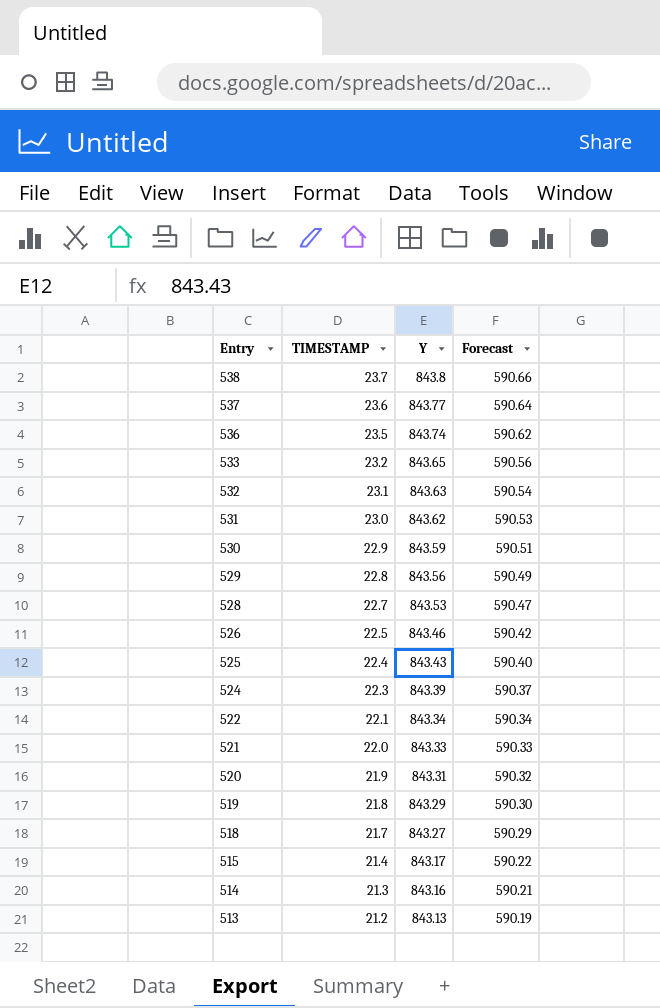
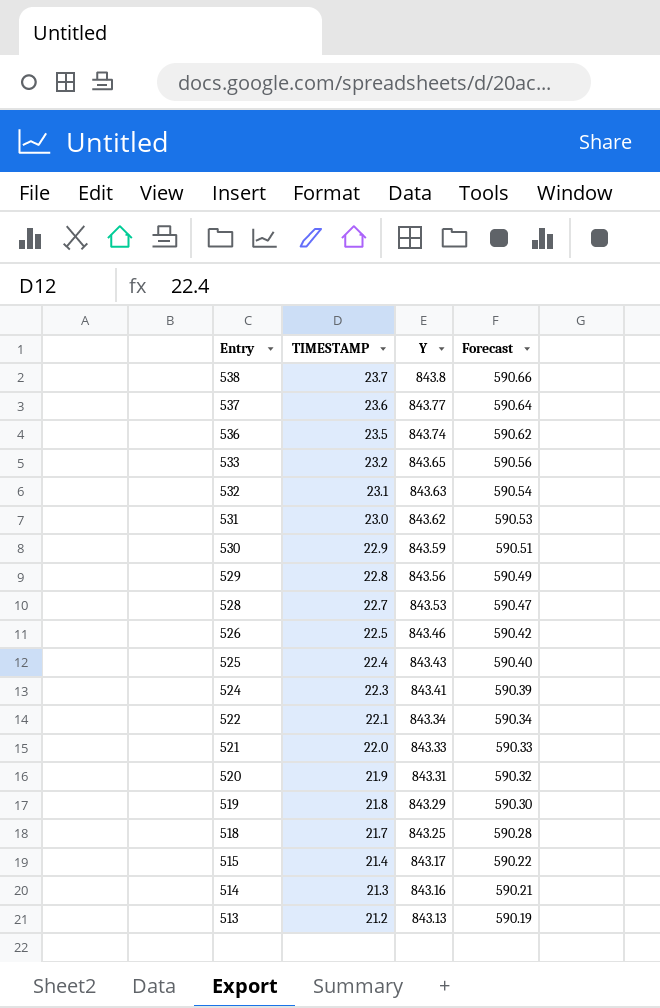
524 | Y: 843.39 -> 843.41
524 | Forecast: 590.37 -> 590.39
518 | Y: 843.27 -> 843.25
518 | Forecast: 590.29 -> 590.28

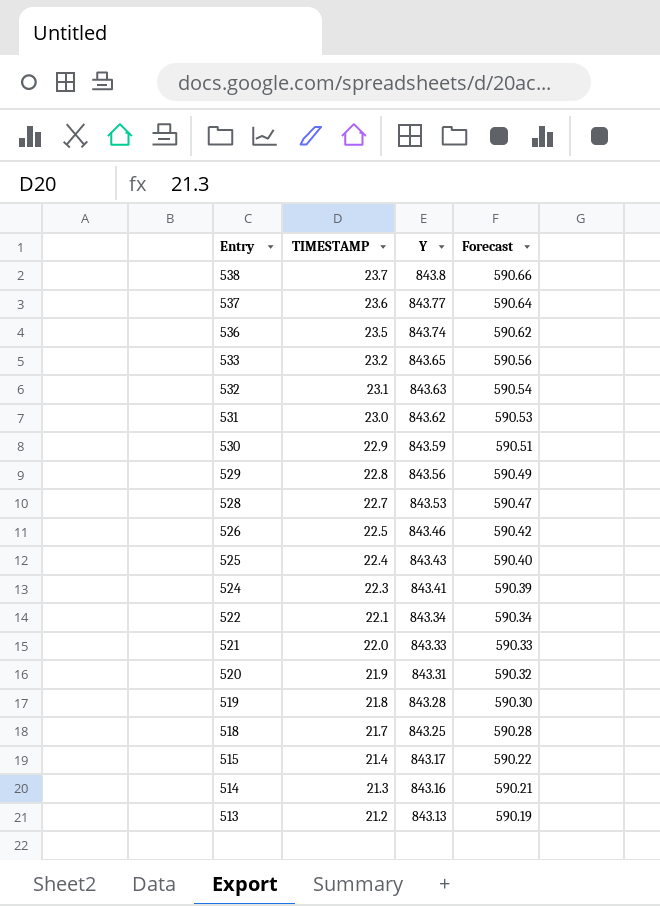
519 | Y: 843.29 -> 843.28

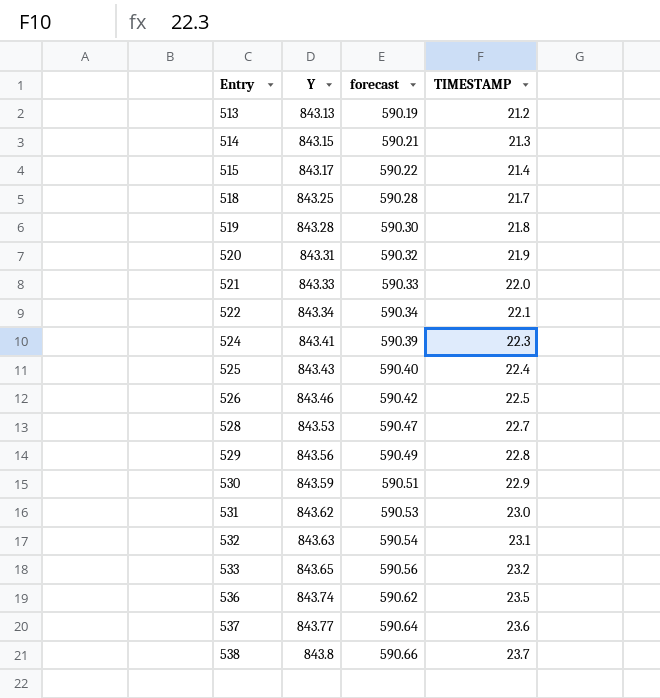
row order: Entry descending -> Entry ascending
column name: Forecast -> forecast
column TIMESTAMP | position: 2 -> 4
514 | Y: 843.16 -> 843.15

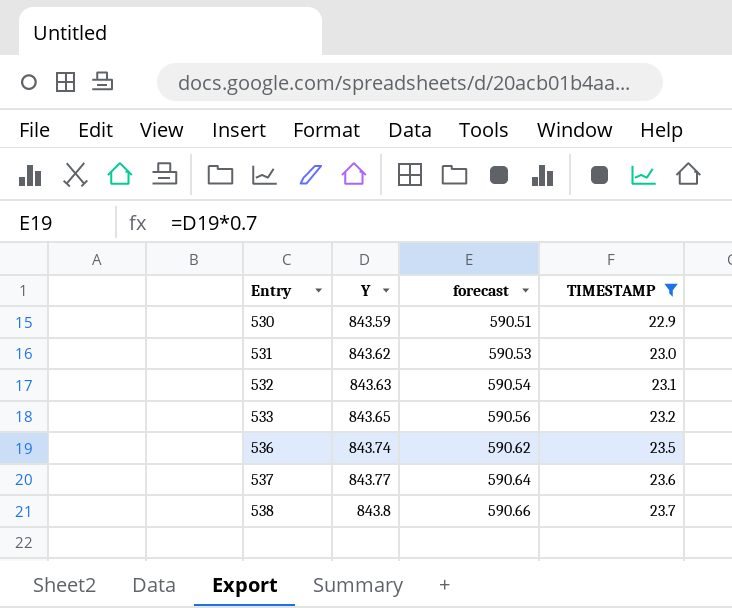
filter: none -> TIMESTAMP >= 22.9

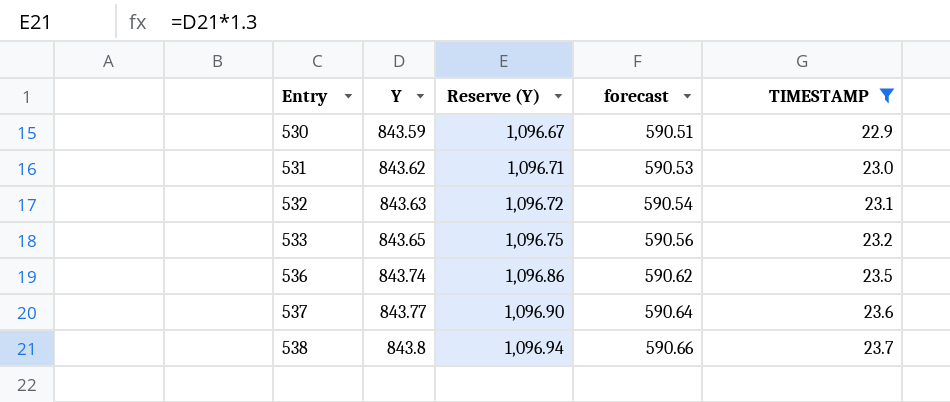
column Reserve (Y) | formula: none -> [Y] * 1.3

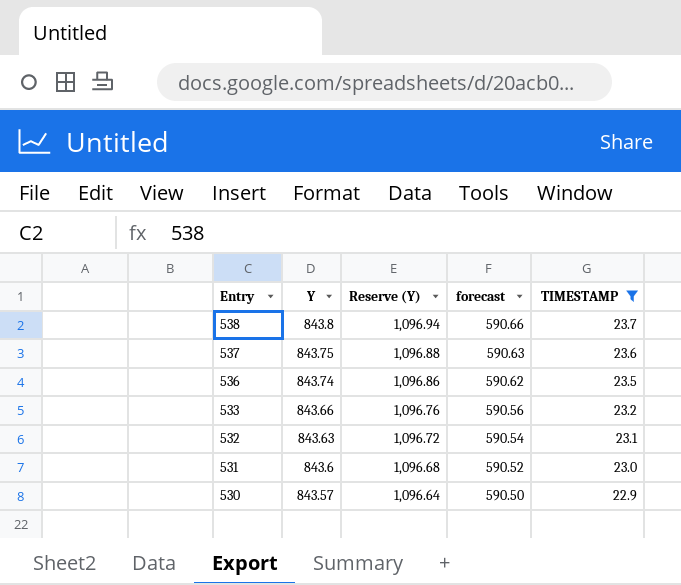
row order: Entry ascending -> Entry descending
537 | Y: 843.77 -> 843.75
537 | Reserve (Y): 1,096.90 -> 1,096.88
537 | forecast: 590.64 -> 590.63
533 | Y: 843.65 -> 843.66
533 | Reserve (Y): 1,096.75 -> 1,096.76
531 | Y: 843.62 -> 843.6
531 | Reserve (Y): 1,096.71 -> 1,096.68
531 | forecast: 590.53 -> 590.52
530 | Y: 843.59 -> 843.57
530 | Reserve (Y): 1,096.67 -> 1,096.64
530 | forecast: 590.51 -> 590.50

